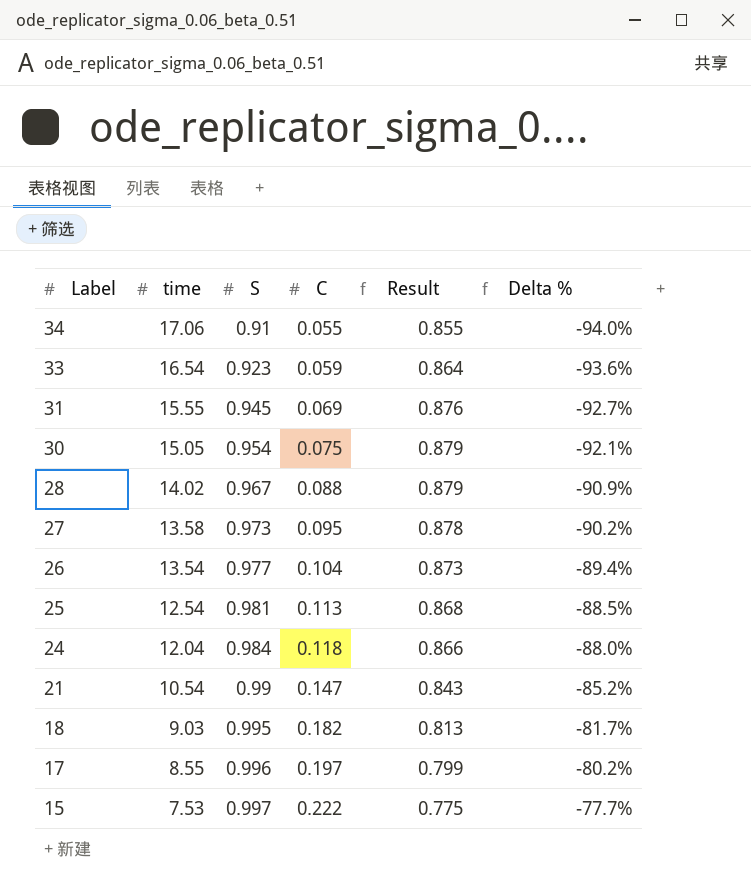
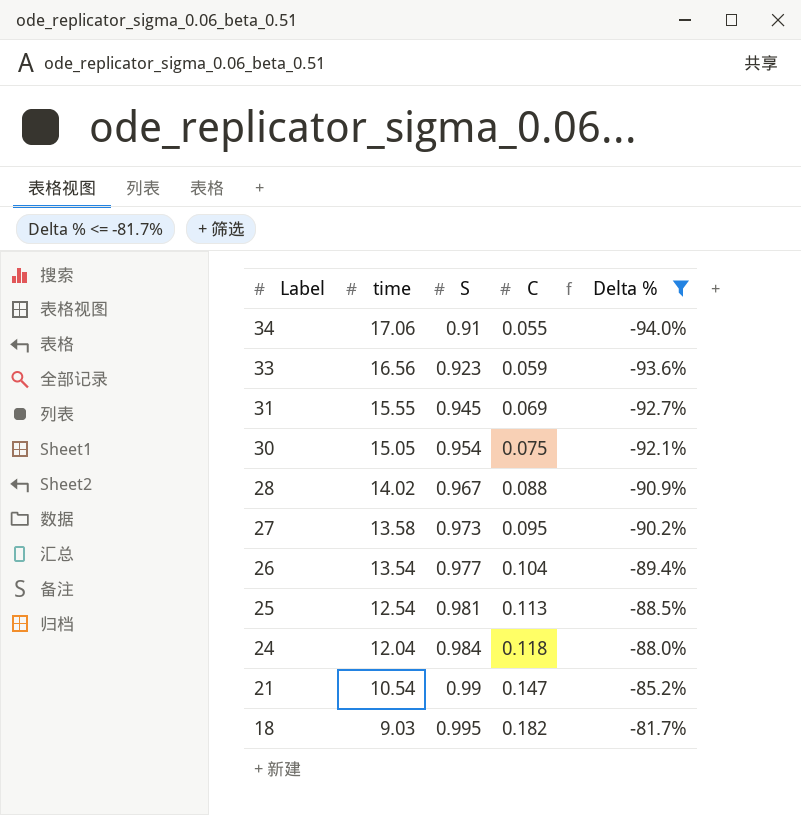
filter: none -> Delta % <= -81.7%
column Result | formula: [S] - [C] -> none
33 | time: 16.54 -> 16.56

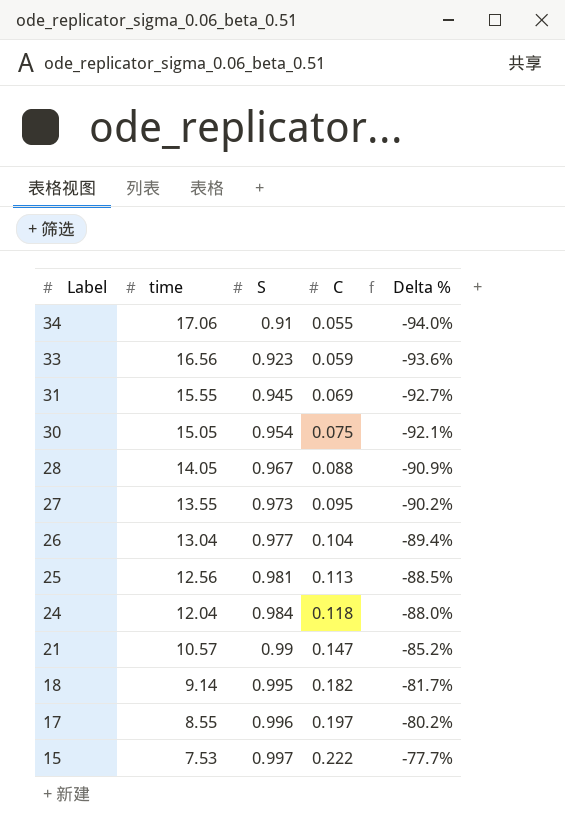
filter: Delta % <= -81.7% -> none
28 | time: 14.02 -> 14.05
27 | time: 13.58 -> 13.55
26 | time: 13.54 -> 13.04
25 | time: 12.54 -> 12.56
21 | time: 10.54 -> 10.57
18 | time: 9.03 -> 9.14

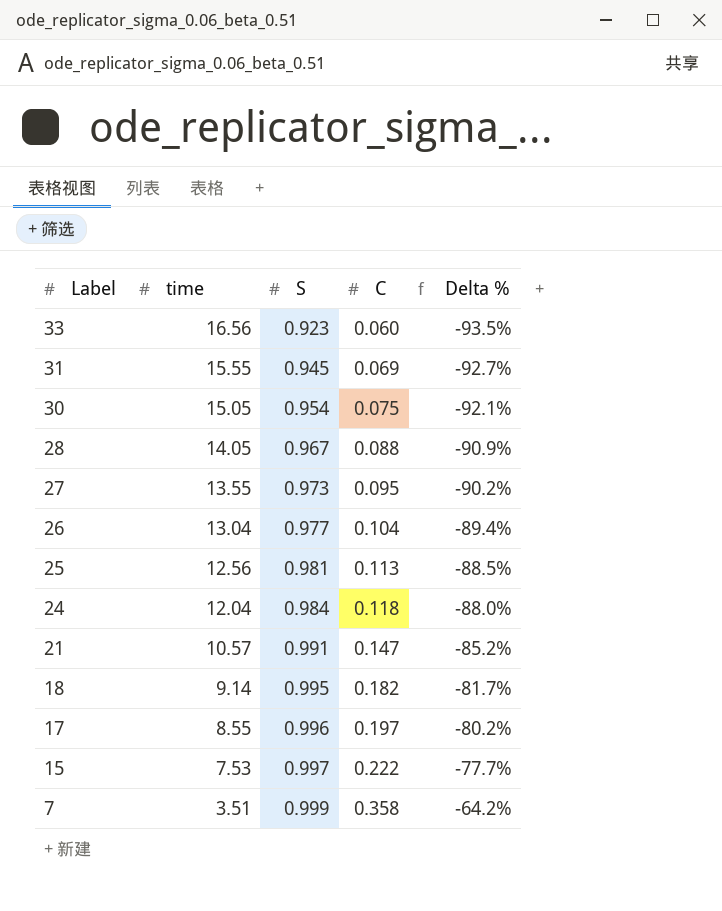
row 34: 17.06 | 0.91 | 0.055 | -94.0% -> none
33 | C: 0.059 -> 0.060
33 | Delta %: -93.6% -> -93.5%
21 | S: 0.99 -> 0.991
row 7: none -> 3.51 | 0.999 | 0.358 | -64.2%

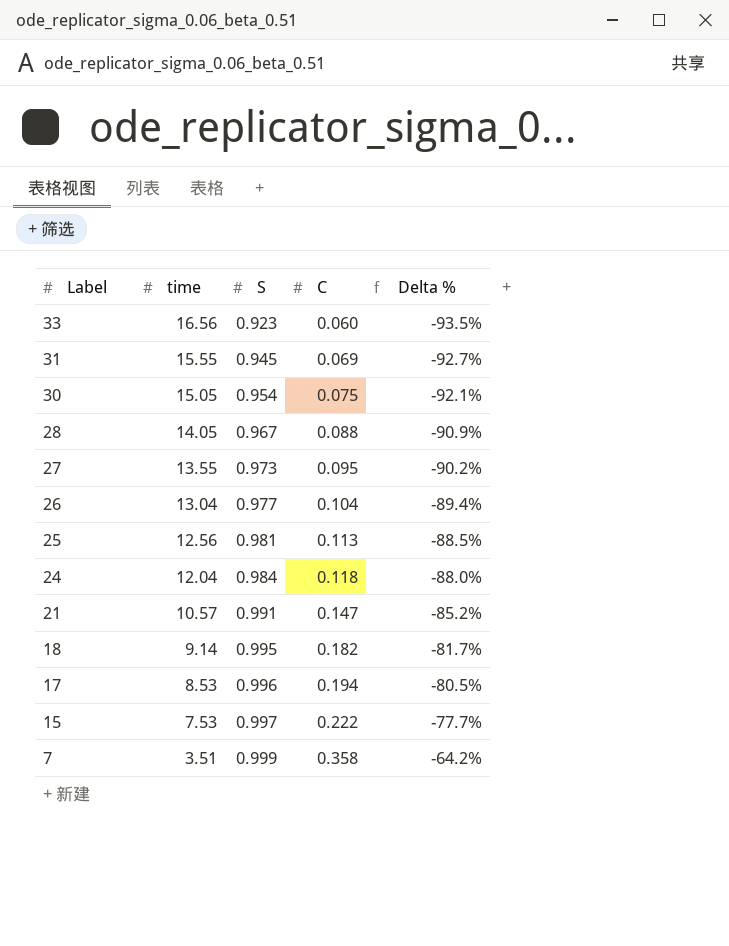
17 | time: 8.55 -> 8.53
17 | C: 0.197 -> 0.194
17 | Delta %: -80.2% -> -80.5%

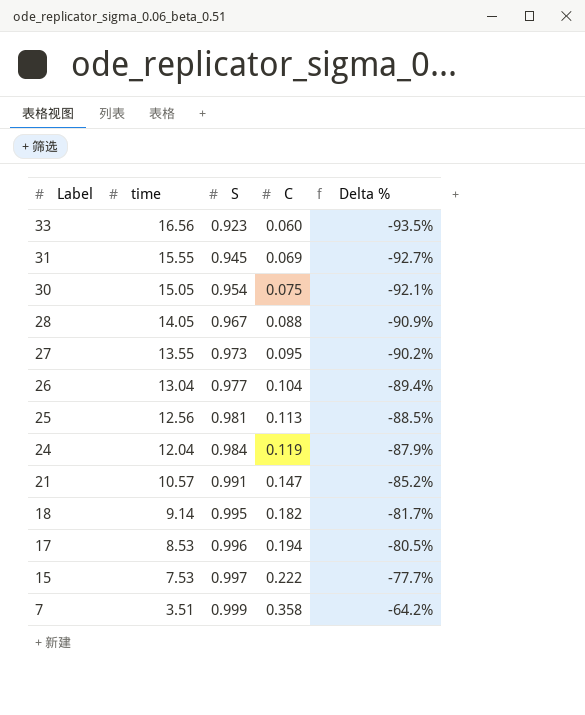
24 | C: 0.118 -> 0.119
24 | Delta %: -88.0% -> -87.9%

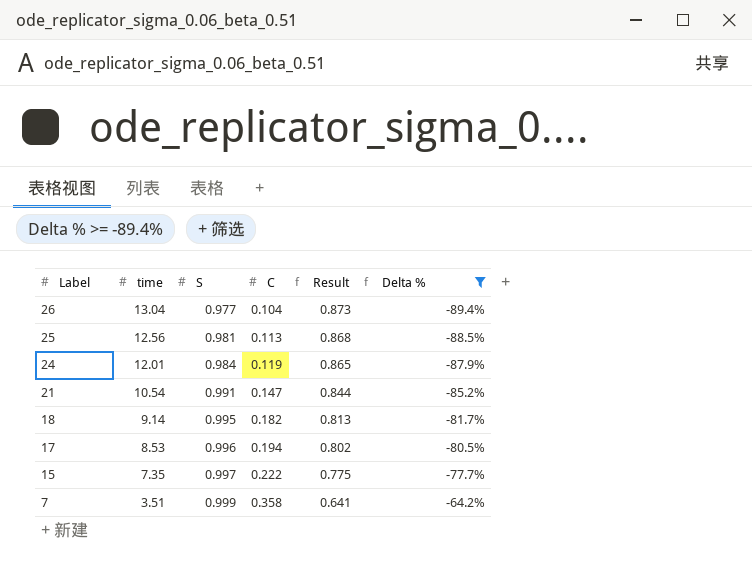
filter: none -> Delta % >= -89.4%
column Result | formula: none -> [S] - [C]
24 | time: 12.04 -> 12.01
21 | time: 10.57 -> 10.54
15 | time: 7.53 -> 7.35

